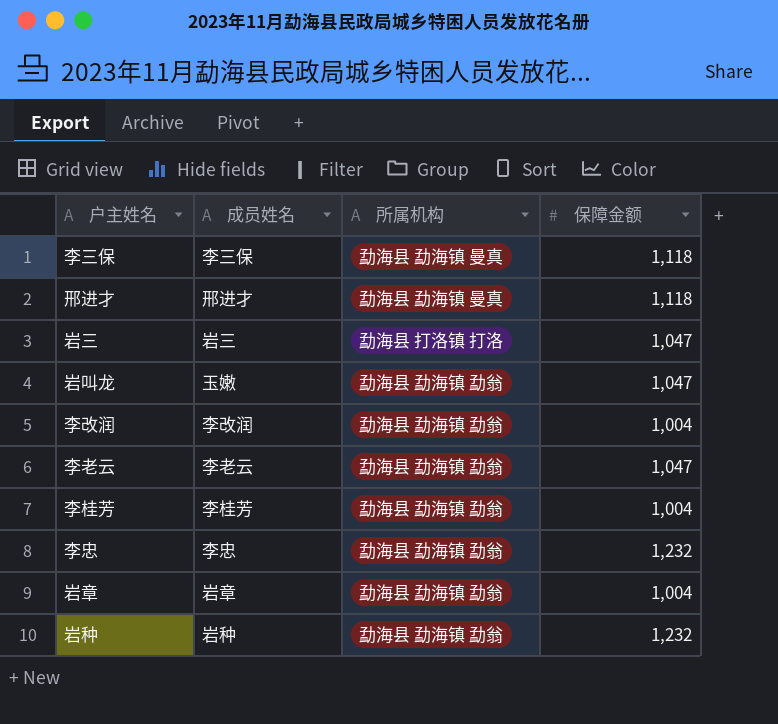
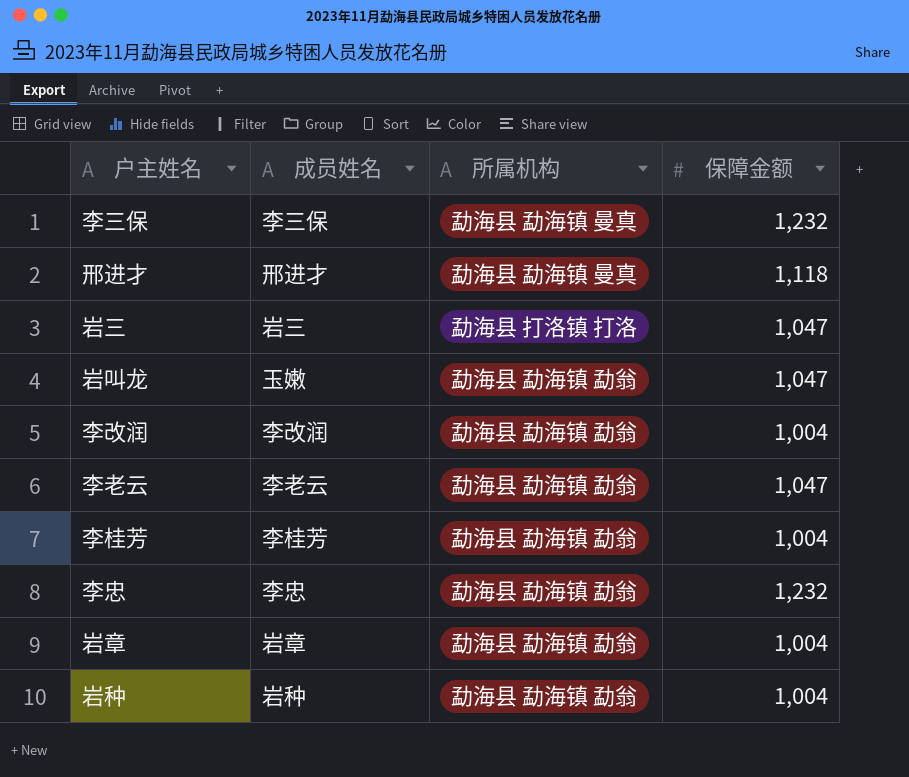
李三保 | 保障金额: 1,118 -> 1,232
岩种 | 保障金额: 1,232 -> 1,004

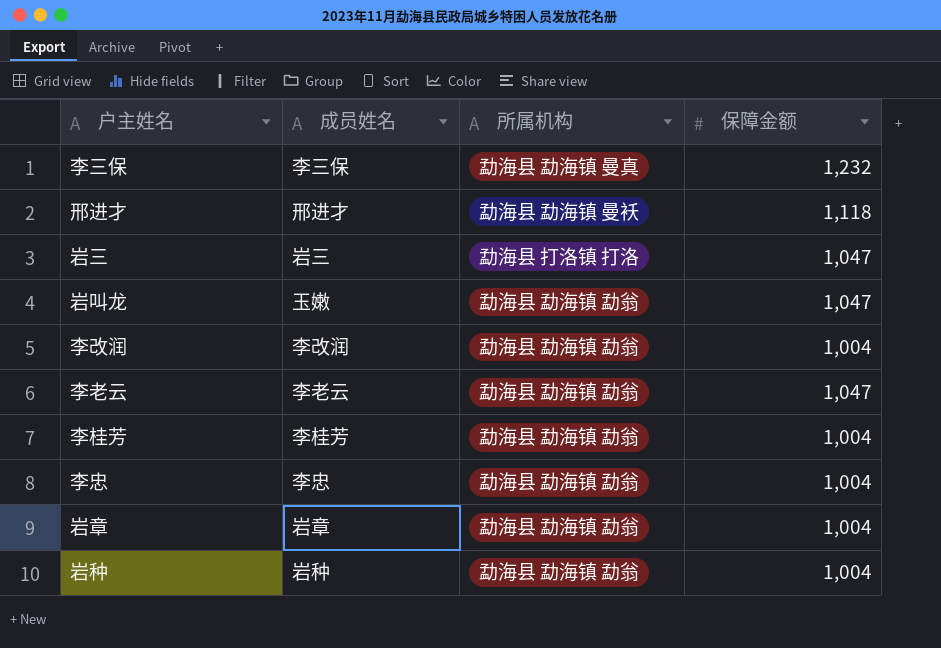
邢进才 | 所属机构: 勐海县 勐海镇 曼真 -> 勐海县 勐海镇 曼袄
李忠 | 保障金额: 1,232 -> 1,004

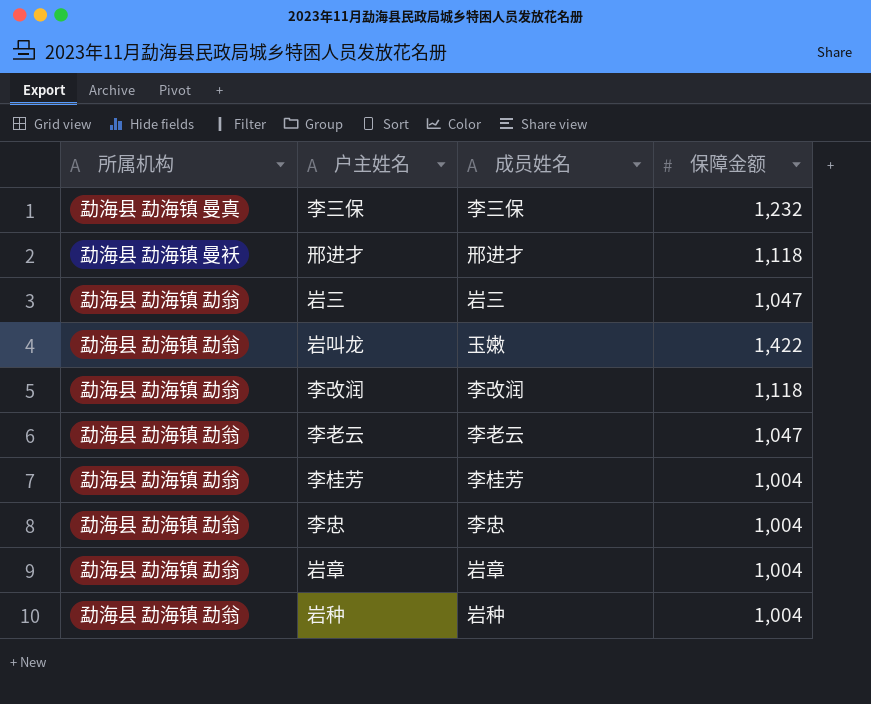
column 所属机构 | position: 3 -> 1
岩三 | 所属机构: 勐海县 打洛镇 打洛 -> 勐海县 勐海镇 勐翁
岩叫龙 | 保障金额: 1,047 -> 1,422
李改润 | 保障金额: 1,004 -> 1,118

